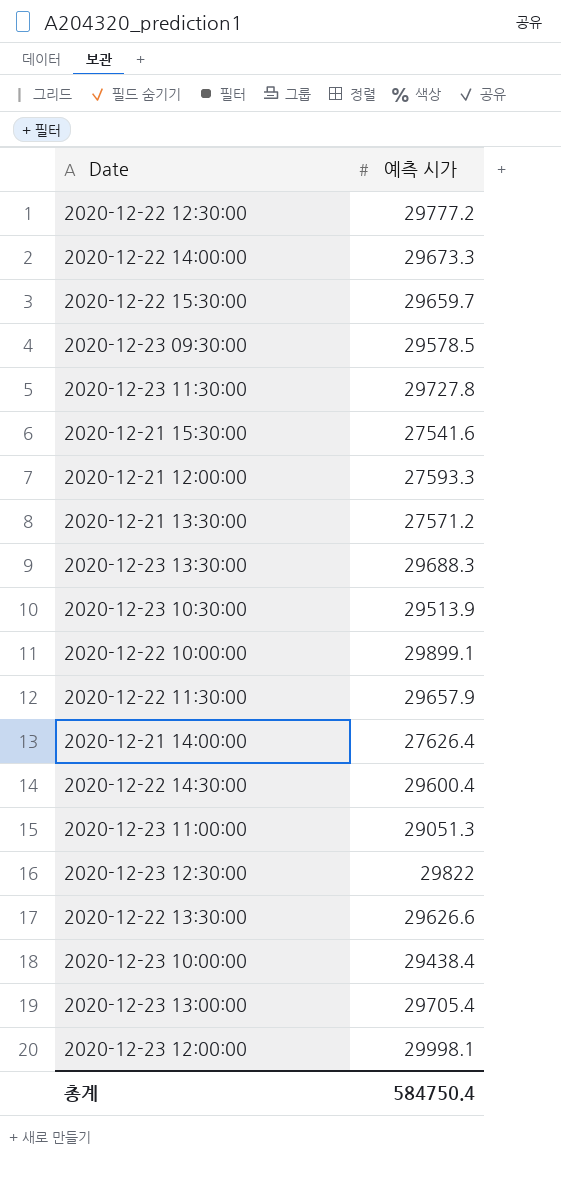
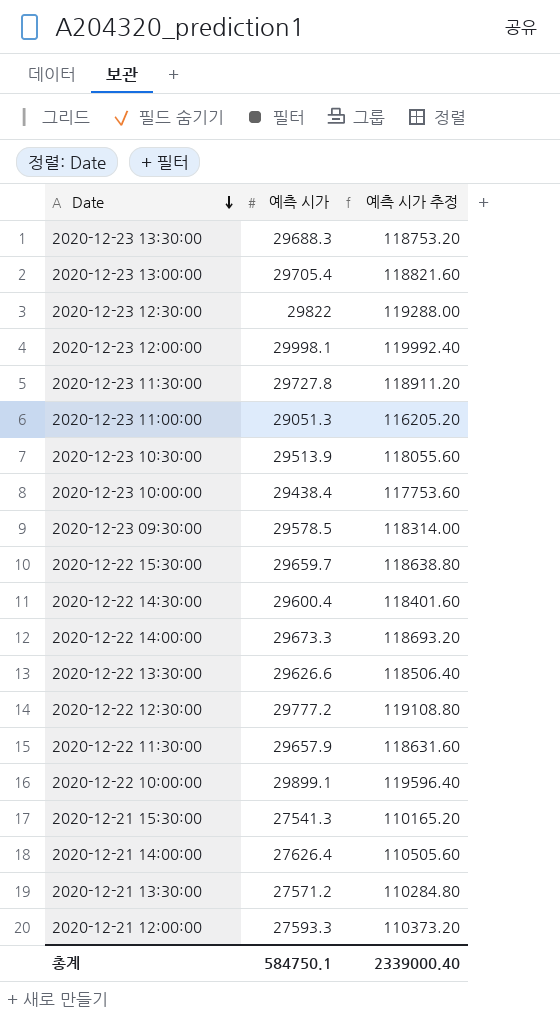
row order: none -> Date descending
column 예측 시가 추정 | formula: none -> [예측 시가] * 4
2020-12-21 15:30:00 | 예측 시가: 27541.6 -> 27541.3
총계 | 예측 시가: 584750.4 -> 584750.1

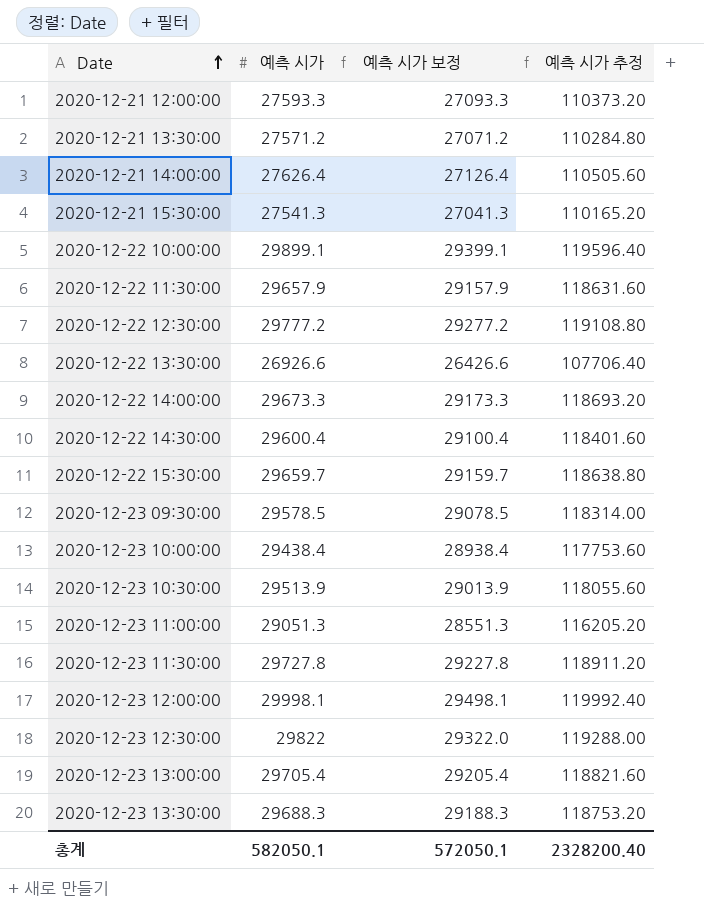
row order: Date descending -> Date ascending
column 예측 시가 보정 | formula: none -> [예측 시가] - 500
2020-12-22 13:30:00 | 예측 시가: 29626.6 -> 26926.6
2020-12-22 13:30:00 | 예측 시가 추정: 118506.40 -> 107706.40
총계 | 예측 시가: 584750.1 -> 582050.1
총계 | 예측 시가 추정: 2339000.40 -> 2328200.40

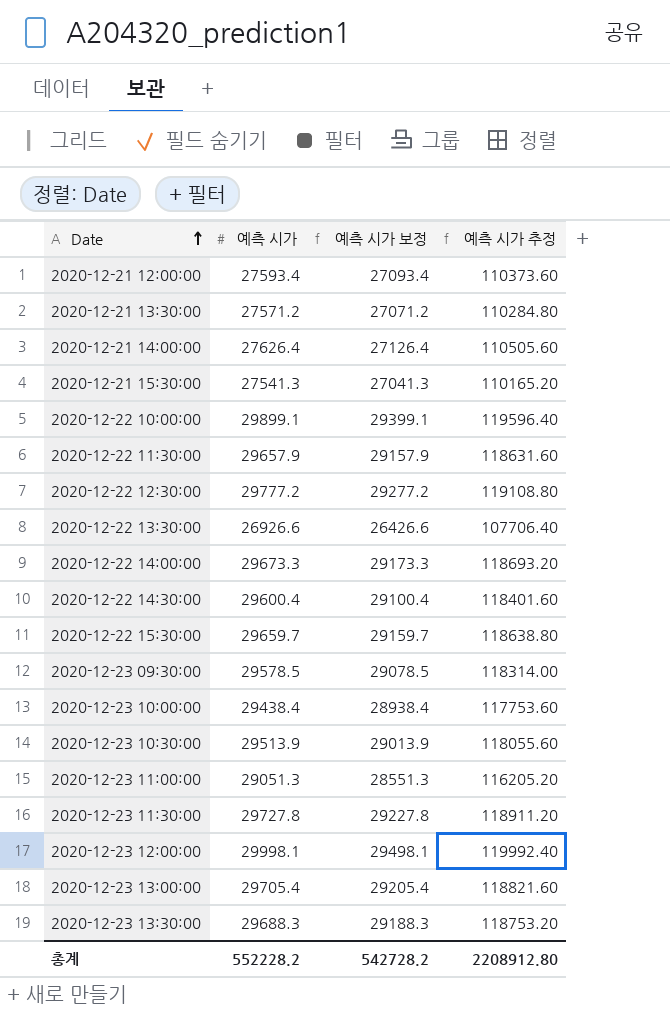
row 2020-12-23 12:30:00: 29822 | 29322.0 | 119288.00 -> none
2020-12-21 12:00:00 | 예측 시가: 27593.3 -> 27593.4
2020-12-21 12:00:00 | 예측 시가 보정: 27093.3 -> 27093.4
2020-12-21 12:00:00 | 예측 시가 추정: 110373.20 -> 110373.60
총계 | 예측 시가: 582050.1 -> 552228.2
총계 | 예측 시가 보정: 572050.1 -> 542728.2
총계 | 예측 시가 추정: 2328200.40 -> 2208912.80

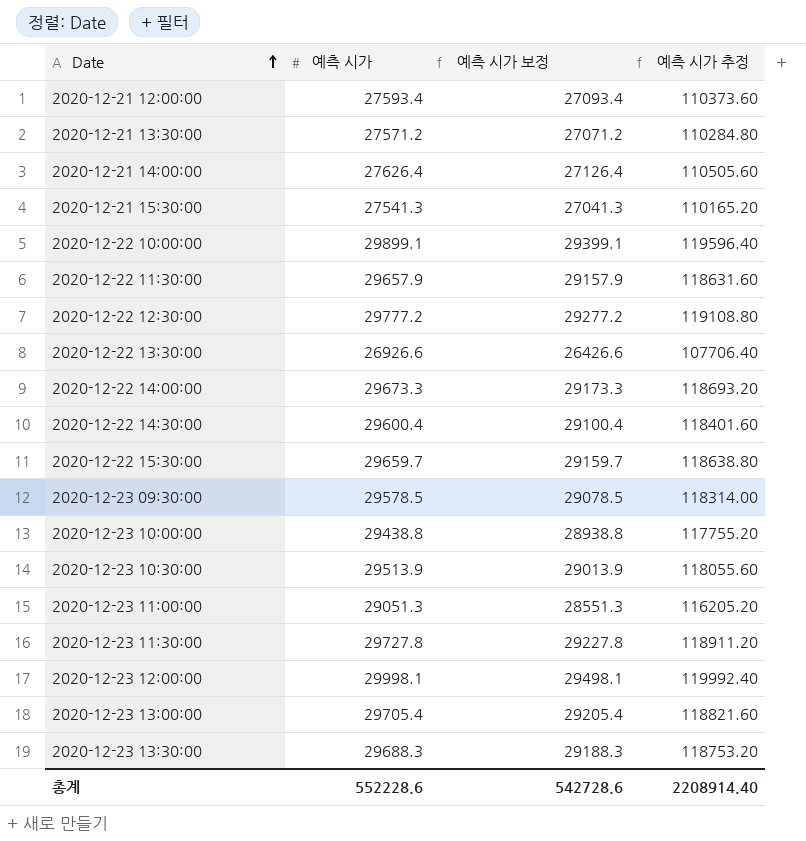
2020-12-23 10:00:00 | 예측 시가: 29438.4 -> 29438.8
2020-12-23 10:00:00 | 예측 시가 보정: 28938.4 -> 28938.8
2020-12-23 10:00:00 | 예측 시가 추정: 117753.60 -> 117755.20
총계 | 예측 시가: 552228.2 -> 552228.6
총계 | 예측 시가 보정: 542728.2 -> 542728.6
총계 | 예측 시가 추정: 2208912.80 -> 2208914.40

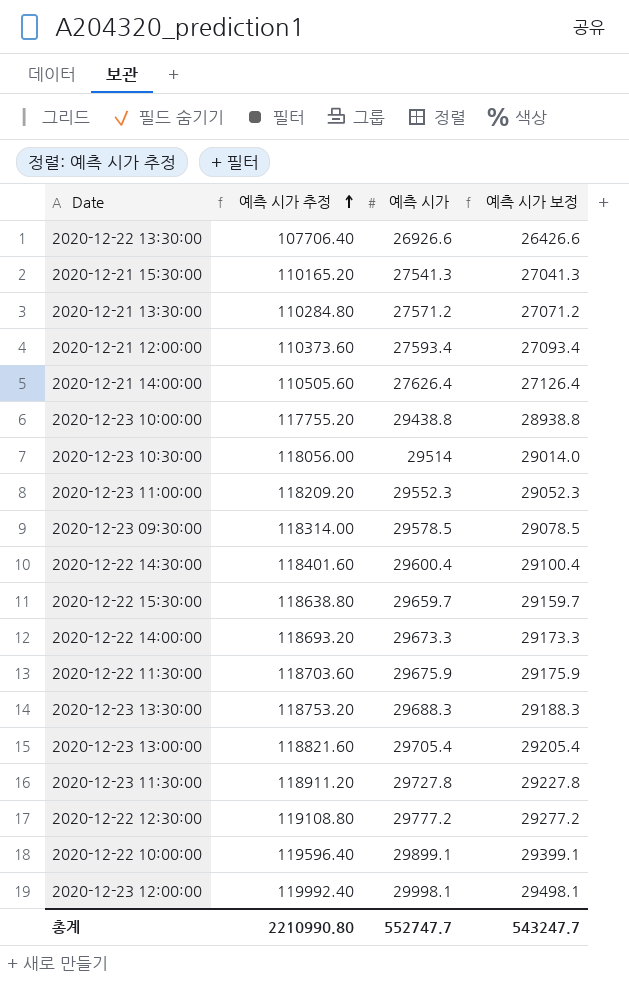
row order: Date ascending -> 예측 시가 추정 ascending
column 예측 시가 추정 | position: 4 -> 2
2020-12-23 10:30:00 | 예측 시가 추정: 118055.60 -> 118056.00
2020-12-23 10:30:00 | 예측 시가: 29513.9 -> 29514
2020-12-23 10:30:00 | 예측 시가 보정: 29013.9 -> 29014.0
2020-12-23 11:00:00 | 예측 시가 추정: 116205.20 -> 118209.20
2020-12-23 11:00:00 | 예측 시가: 29051.3 -> 29552.3
2020-12-23 11:00:00 | 예측 시가 보정: 28551.3 -> 29052.3
2020-12-22 11:30:00 | 예측 시가 추정: 118631.60 -> 118703.60
2020-12-22 11:30:00 | 예측 시가: 29657.9 -> 29675.9
2020-12-22 11:30:00 | 예측 시가 보정: 29157.9 -> 29175.9
총계 | 예측 시가 추정: 2208914.40 -> 2210990.80
총계 | 예측 시가: 552228.6 -> 552747.7
총계 | 예측 시가 보정: 542728.6 -> 543247.7

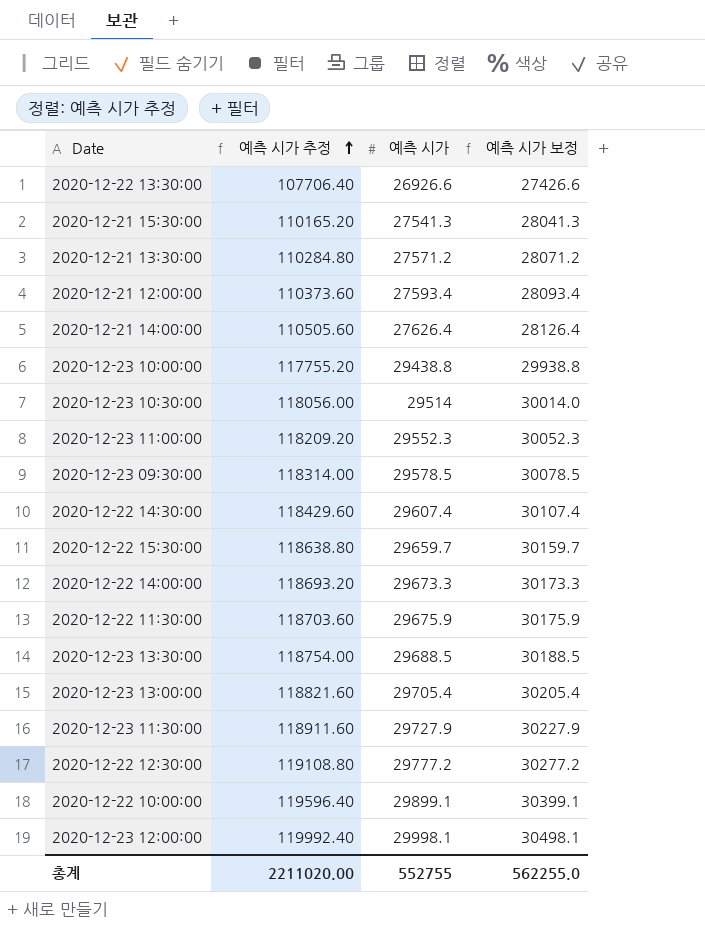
column 예측 시가 보정 | formula: [예측 시가] - 500 -> [예측 시가] + 500
2020-12-22 14:30:00 | 예측 시가 추정: 118401.60 -> 118429.60
2020-12-22 14:30:00 | 예측 시가: 29600.4 -> 29607.4
2020-12-23 13:30:00 | 예측 시가 추정: 118753.20 -> 118754.00
2020-12-23 13:30:00 | 예측 시가: 29688.3 -> 29688.5
2020-12-23 11:30:00 | 예측 시가 추정: 118911.20 -> 118911.60
2020-12-23 11:30:00 | 예측 시가: 29727.8 -> 29727.9
총계 | 예측 시가 추정: 2210990.80 -> 2211020.00
총계 | 예측 시가: 552747.7 -> 552755
총계 | 예측 시가 보정: 543247.7 -> 562255.0

